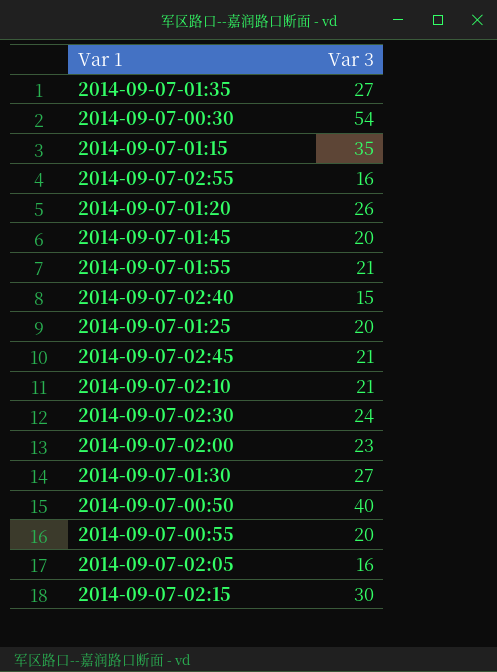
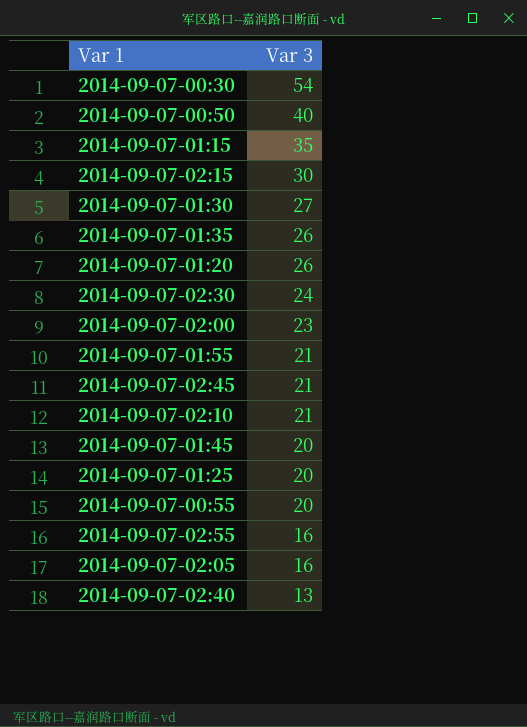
row order: none -> Var 3 descending
2014-09-07-01:35 | Var 3: 27 -> 26
2014-09-07-02:40 | Var 3: 15 -> 13

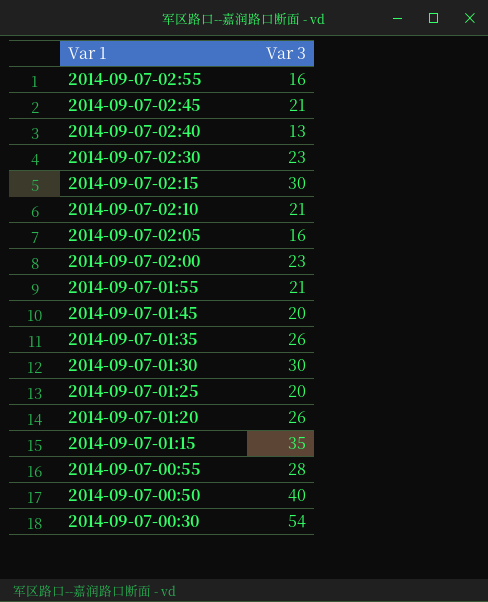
row order: Var 3 descending -> Var 1 descending
2014-09-07-02:30 | Var 3: 24 -> 23
2014-09-07-01:30 | Var 3: 27 -> 30
2014-09-07-00:55 | Var 3: 20 -> 28

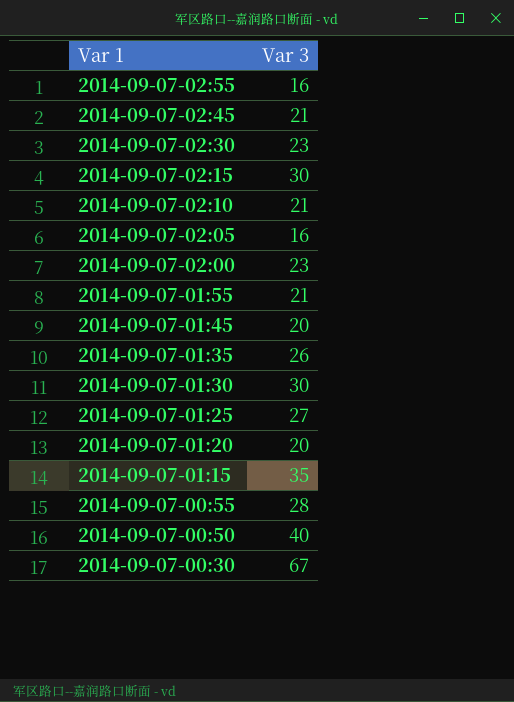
row 2014-09-07-02:40: 13 -> none
2014-09-07-01:25 | Var 3: 20 -> 27
2014-09-07-01:20 | Var 3: 26 -> 20
2014-09-07-00:30 | Var 3: 54 -> 67

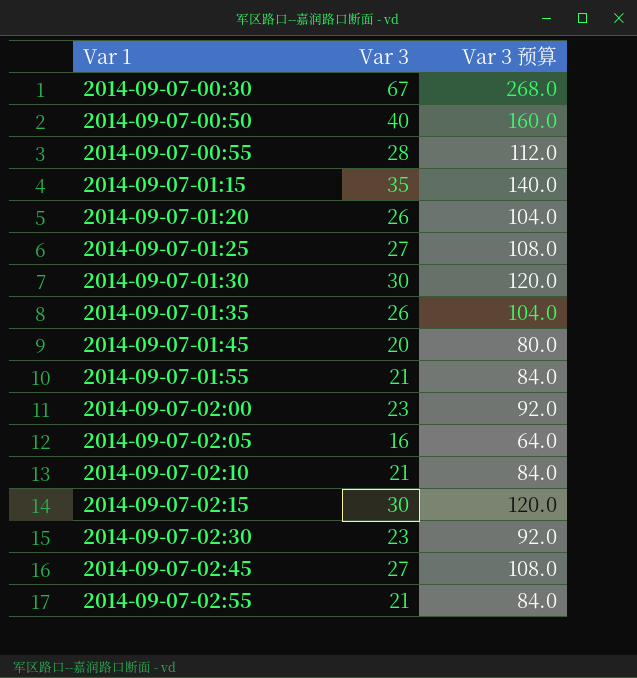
row order: Var 1 descending -> Var 1 ascending
column Var 3 预算 | formula: none -> [Var 3] * 4
2014-09-07-01:20 | Var 3: 20 -> 26
2014-09-07-02:45 | Var 3: 21 -> 27
2014-09-07-02:55 | Var 3: 16 -> 21

